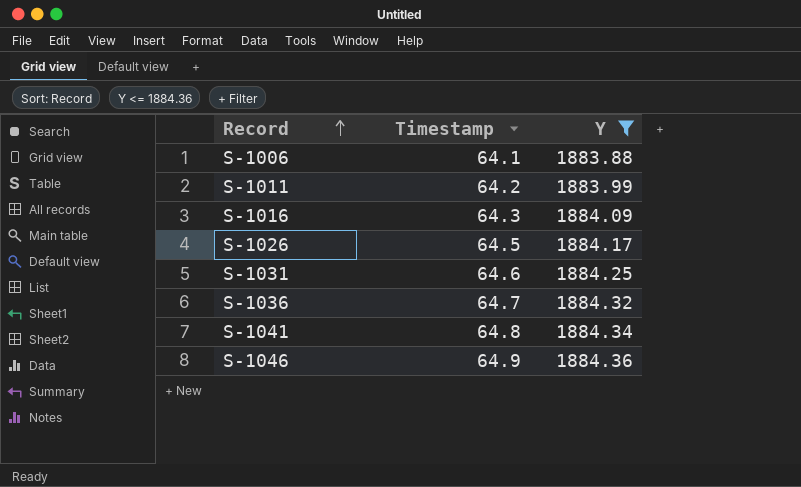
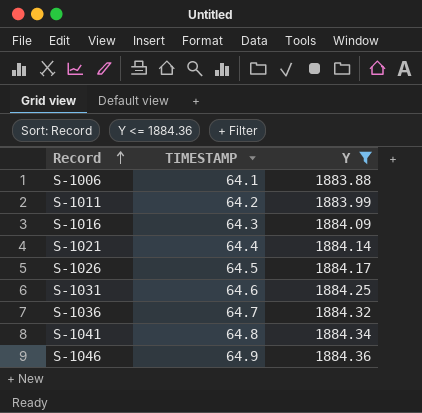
column name: Timestamp -> TIMESTAMP
row S-1021: none -> 64.4 | 1884.14

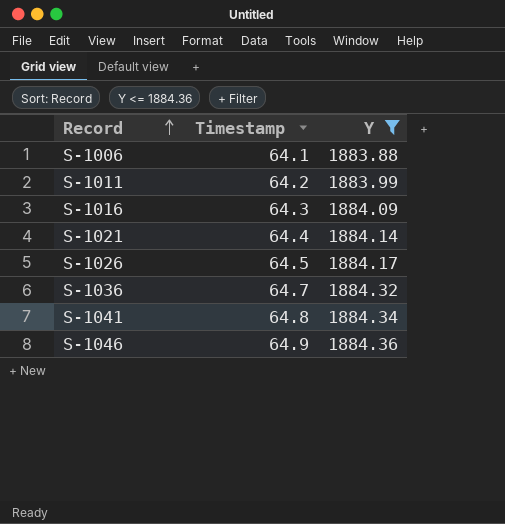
column name: TIMESTAMP -> Timestamp
row S-1031: 64.6 | 1884.25 -> none

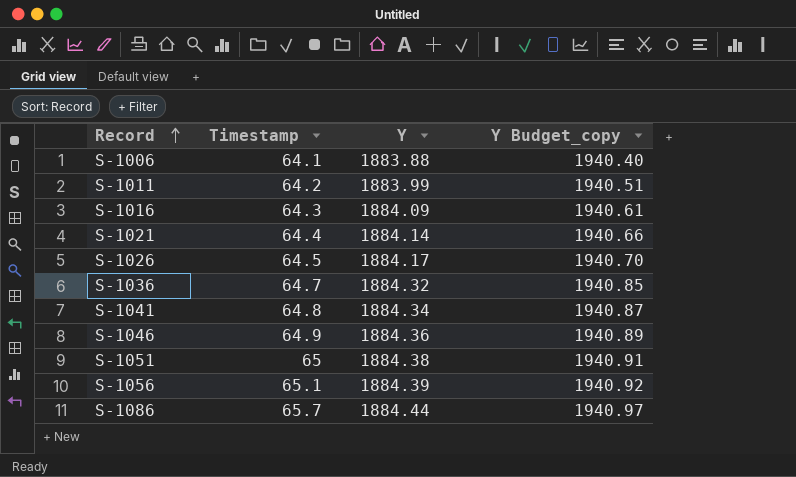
filter: Y <= 1884.36 -> none
column Y Budget_copy | formula: none -> [Y] * 1.03

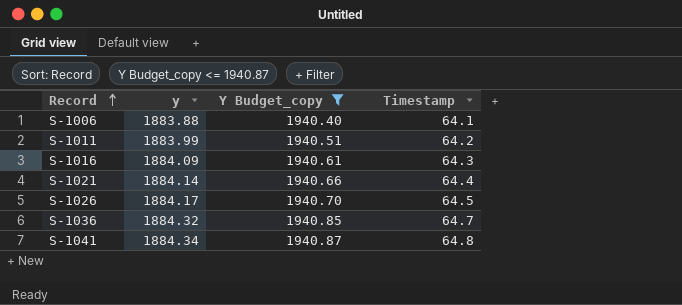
filter: none -> Y Budget_copy <= 1940.87
column name: Y -> y
column Timestamp | position: 2 -> 4

